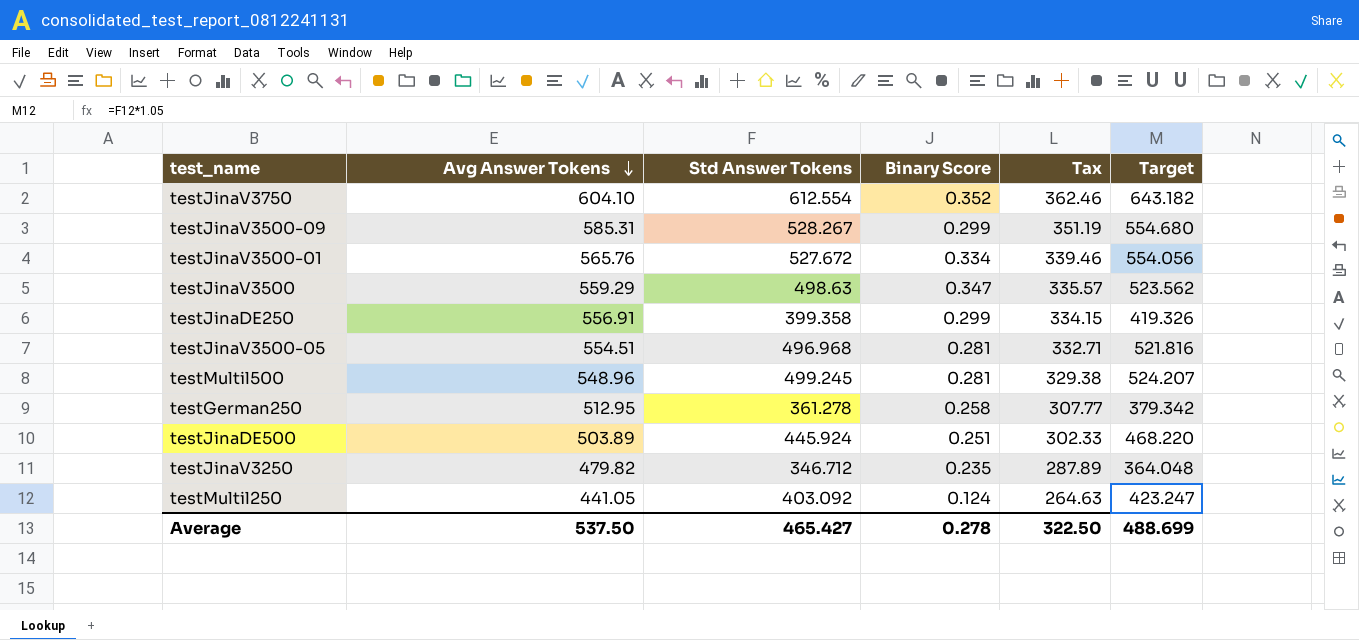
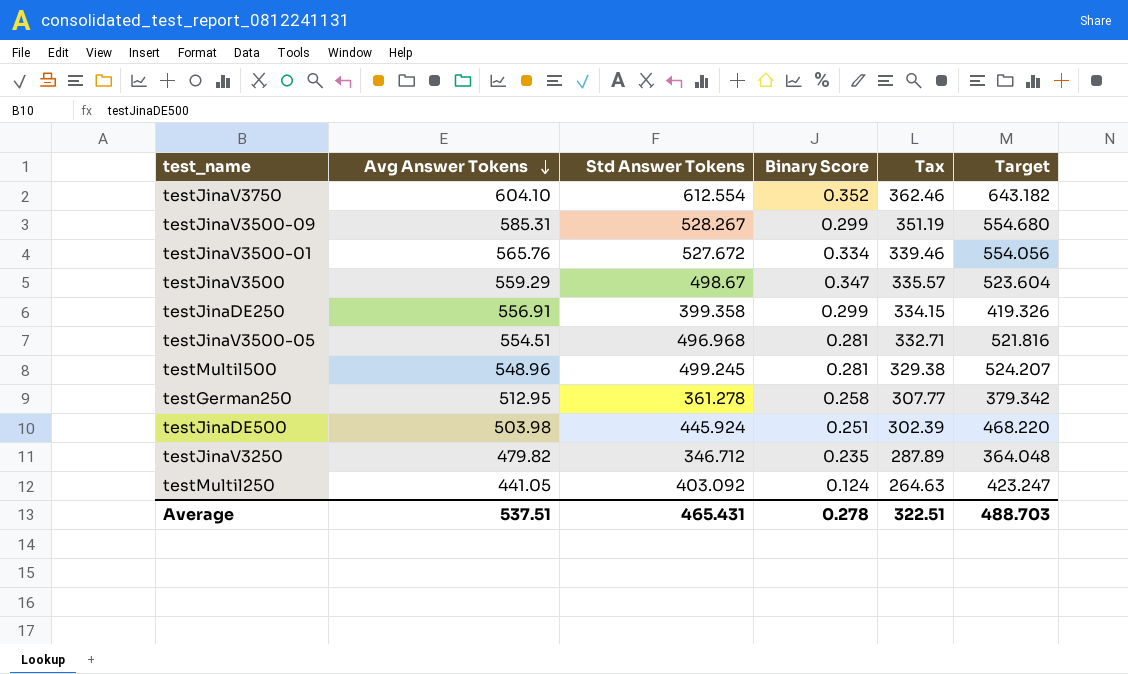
testJinaV3500 | Std Answer Tokens: 498.63 -> 498.67
testJinaV3500 | Target: 523.562 -> 523.604
testJinaDE500 | Avg Answer Tokens: 503.89 -> 503.98
testJinaDE500 | Tax: 302.33 -> 302.39
Average | Avg Answer Tokens: 537.50 -> 537.51
Average | Std Answer Tokens: 465.427 -> 465.431
Average | Tax: 322.50 -> 322.51
Average | Target: 488.699 -> 488.703

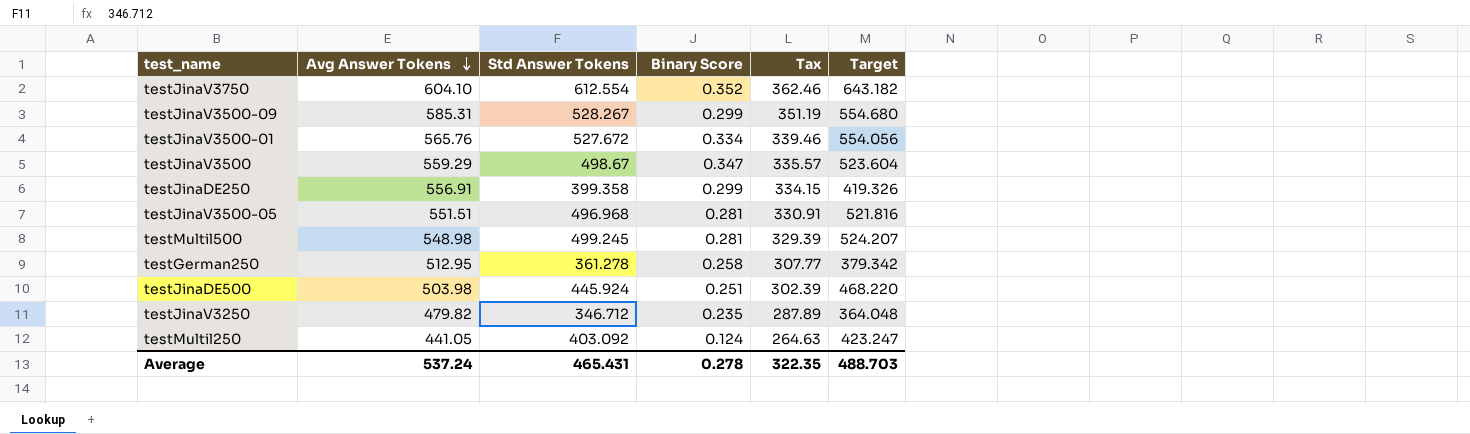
testJinaV3500-05 | Avg Answer Tokens: 554.51 -> 551.51
testJinaV3500-05 | Tax: 332.71 -> 330.91
testMultil500 | Avg Answer Tokens: 548.96 -> 548.98
testMultil500 | Tax: 329.38 -> 329.39
Average | Avg Answer Tokens: 537.51 -> 537.24
Average | Tax: 322.51 -> 322.35

